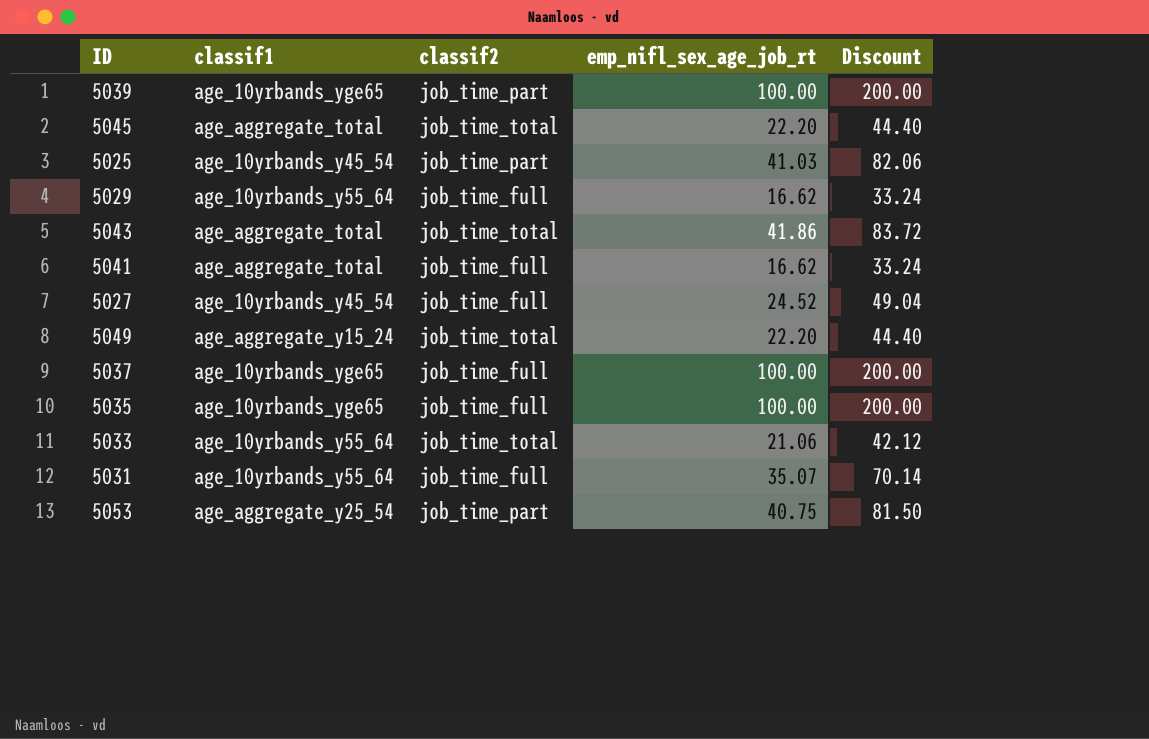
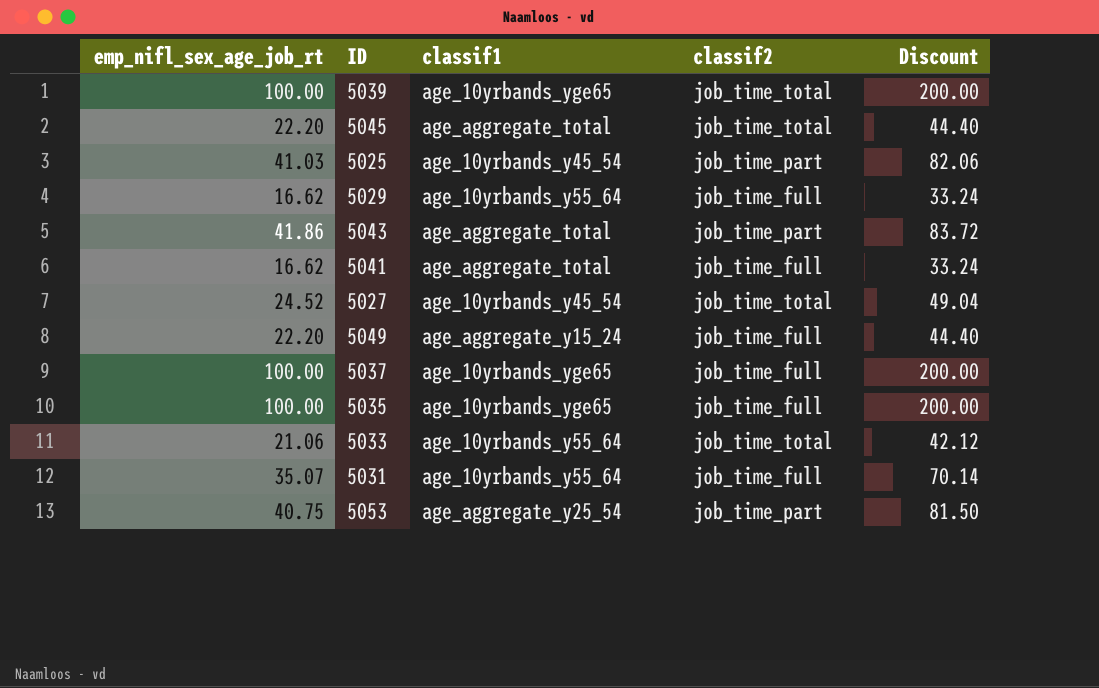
column emp_nifl_sex_age_job_rt | position: 4 -> 1
5039 | classif2: job_time_part -> job_time_total
5043 | classif2: job_time_total -> job_time_part
5027 | classif2: job_time_full -> job_time_total
5049 | classif2: job_time_total -> job_time_full

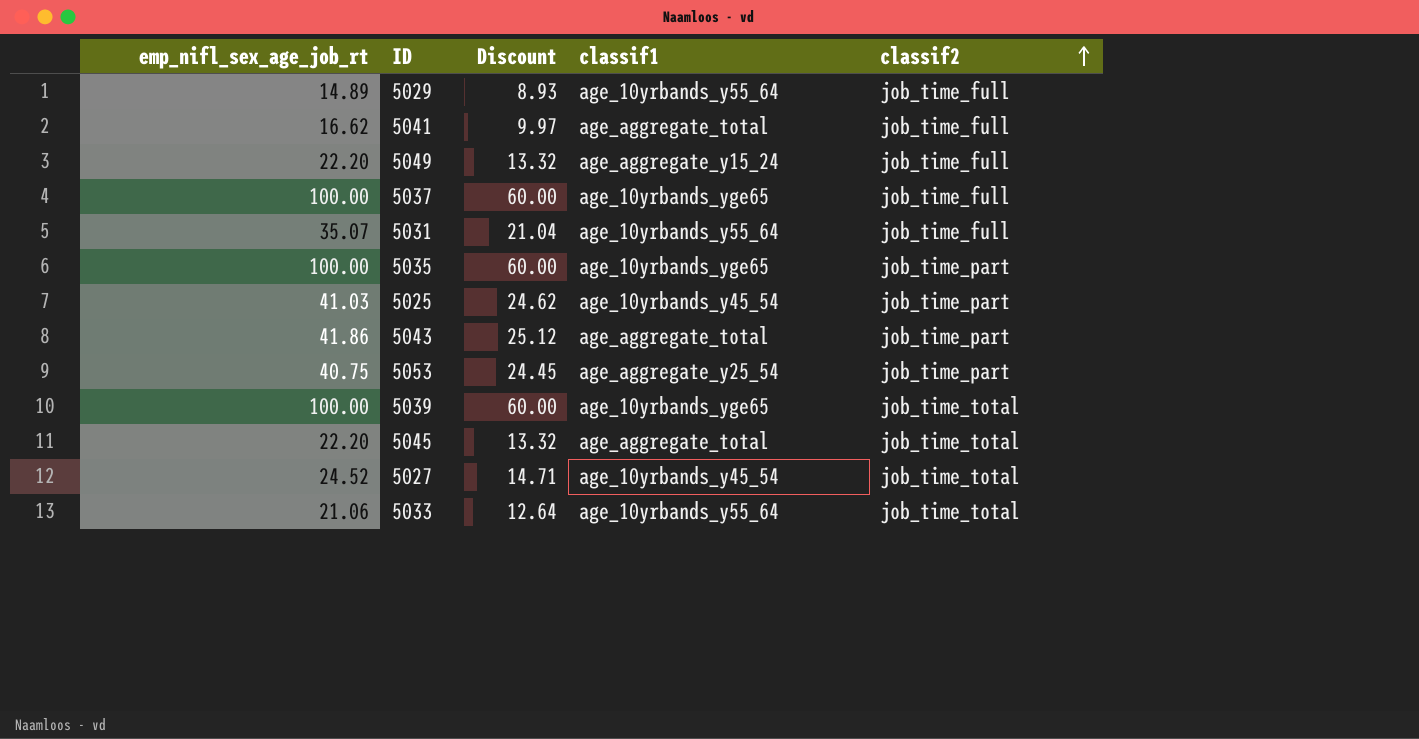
row order: none -> classif2 ascending
column Discount | formula: [emp_nifl_sex_age_job_rt] * 2 -> [emp_nifl_sex_age_job_rt] * 0.6
column Discount | position: 5 -> 3
5029 | emp_nifl_sex_age_job_rt: 16.62 -> 14.89
5035 | classif2: job_time_full -> job_time_part

